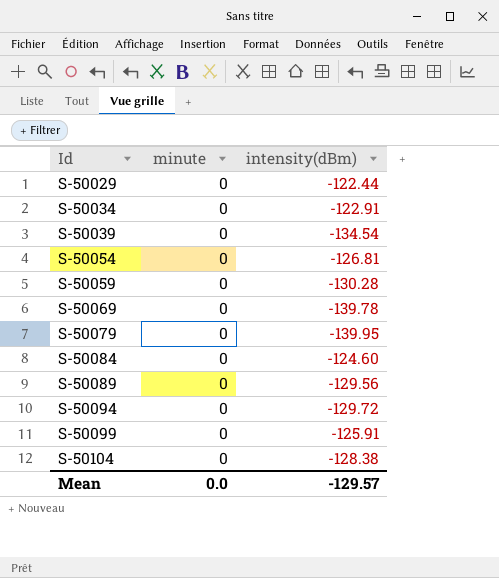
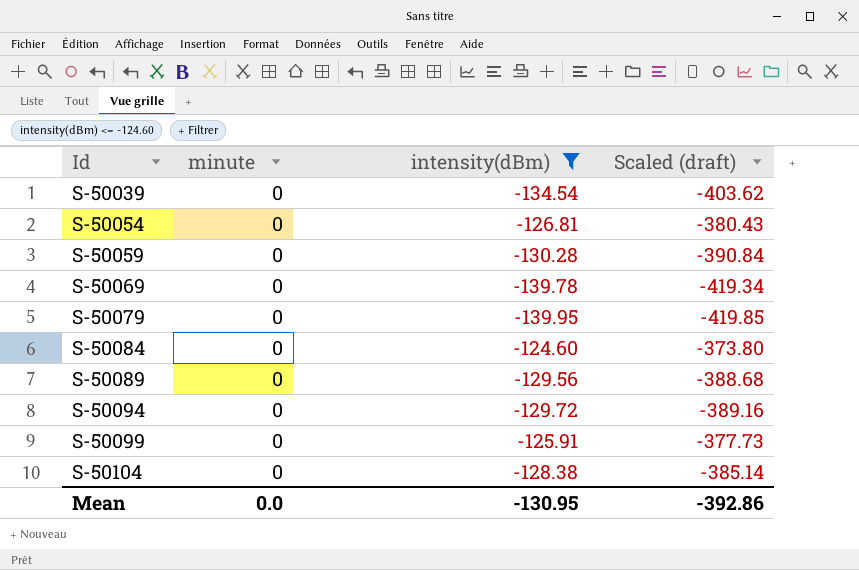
filter: none -> intensity(dBm) <= -124.60
column Scaled (draft) | formula: none -> [intensity(dBm)] * 3
Mean | intensity(dBm): -129.57 -> -130.95

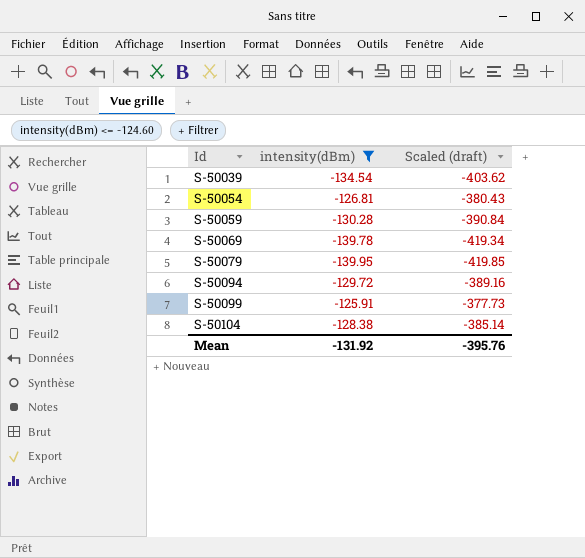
column minute | position: 2 -> none
row S-50084: 0 | -124.60 | -373.80 -> none
row S-50089: 0 | -129.56 | -388.68 -> none
Mean | intensity(dBm): -130.95 -> -131.92
Mean | Scaled (draft): -392.86 -> -395.76

